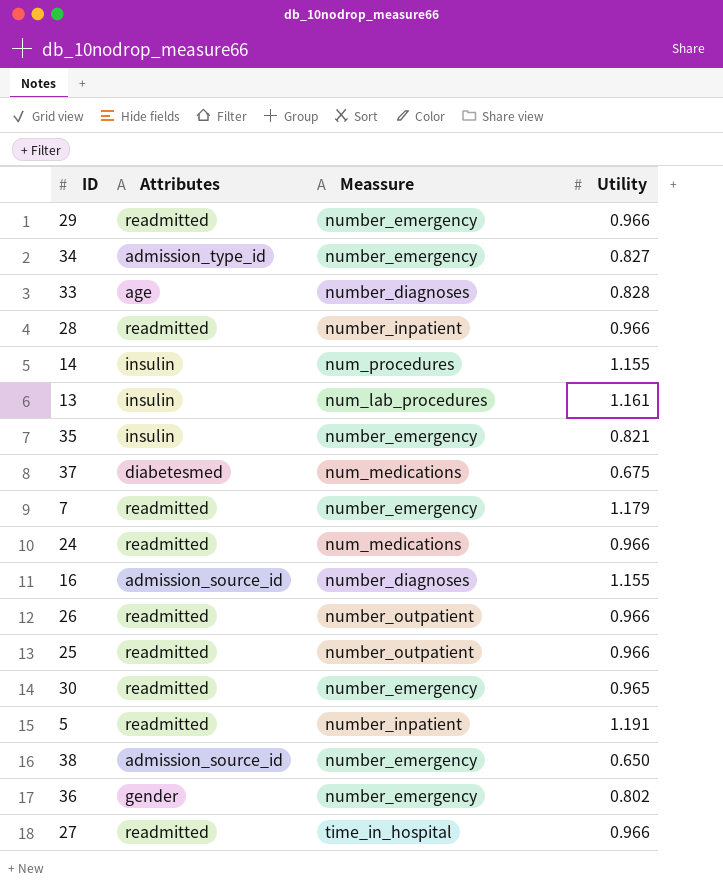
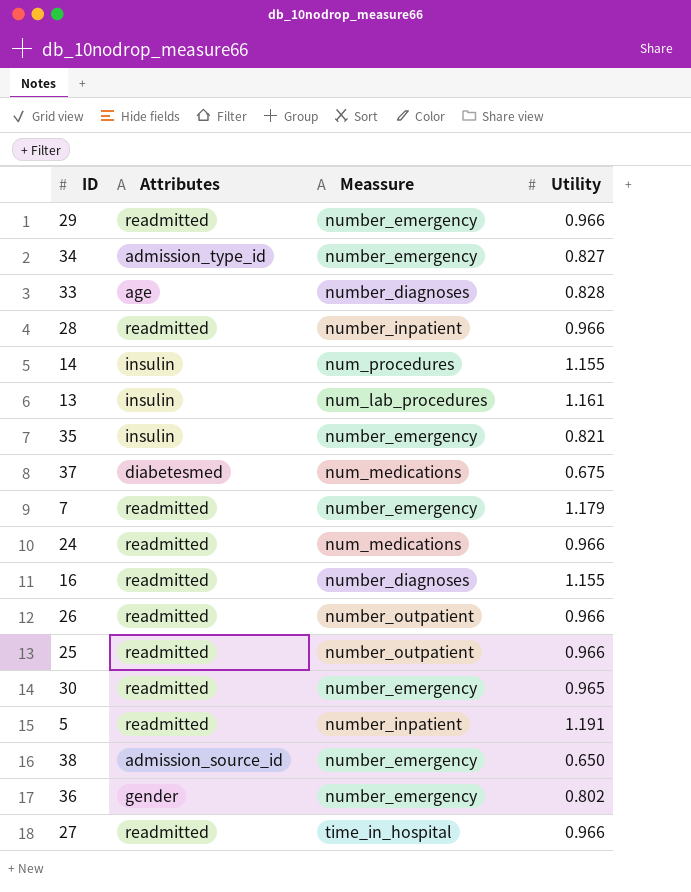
16 | Attributes: admission_source_id -> readmitted

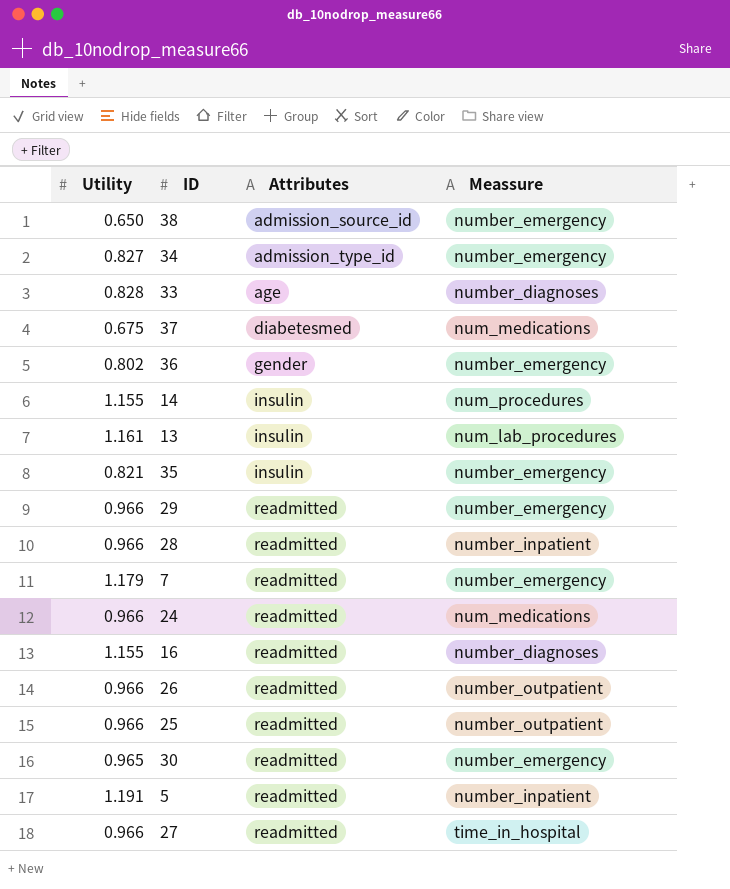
row order: none -> Attributes ascending
column Utility | position: 4 -> 1

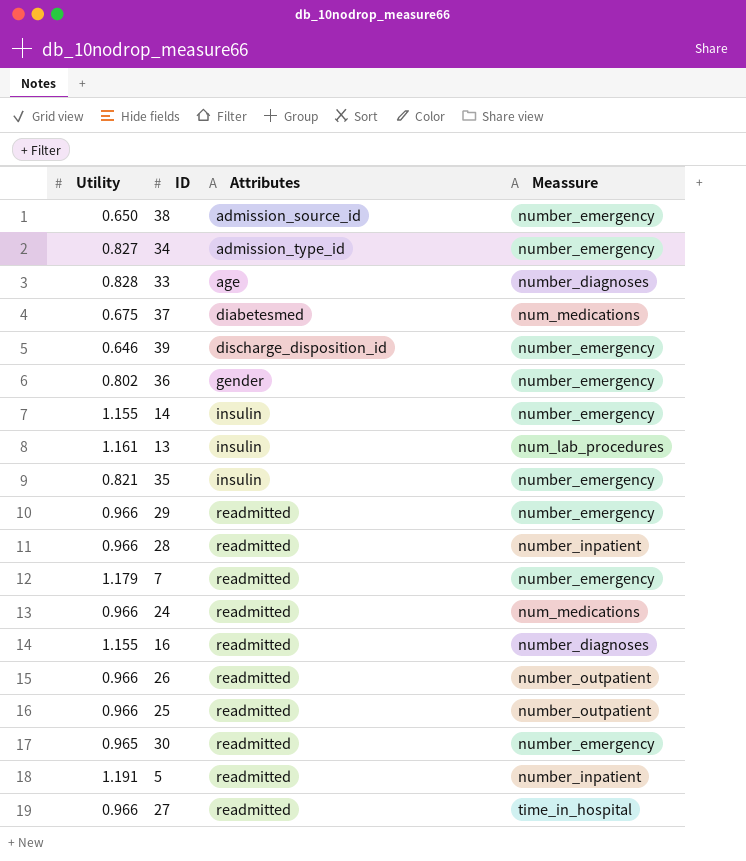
row 39: none -> 0.646 | discharge_disposition_id | number_emergency
14 | Meassure: num_procedures -> number_emergency

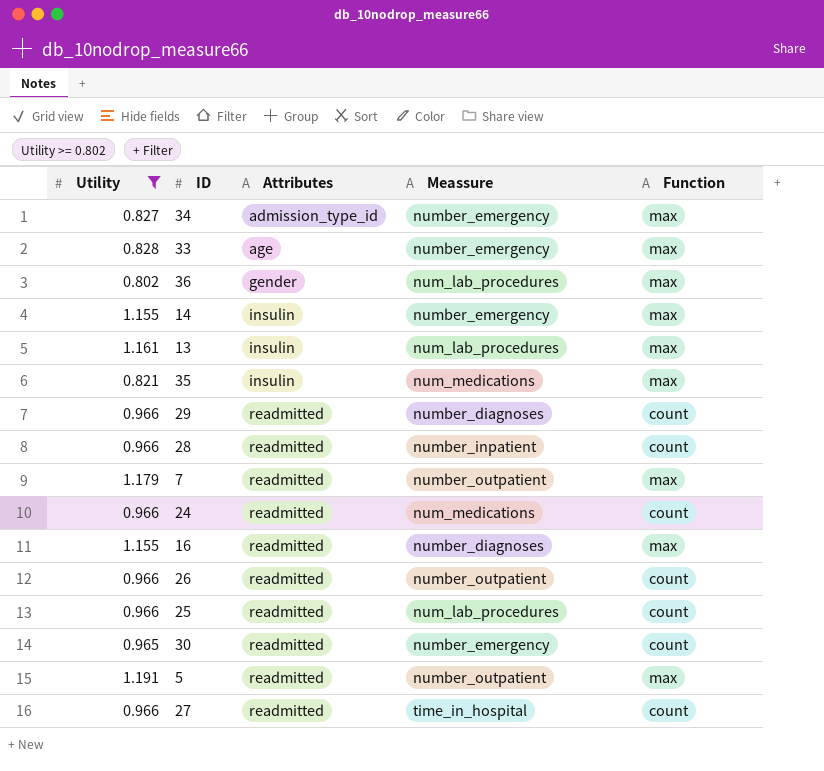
filter: none -> Utility >= 0.802
column Function | position: none -> 5
33 | Meassure: number_diagnoses -> number_emergency
36 | Meassure: number_emergency -> num_lab_procedures
35 | Meassure: number_emergency -> num_medications
29 | Meassure: number_emergency -> number_diagnoses
7 | Meassure: number_emergency -> number_outpatient
25 | Meassure: number_outpatient -> num_lab_procedures
5 | Meassure: number_inpatient -> number_outpatient

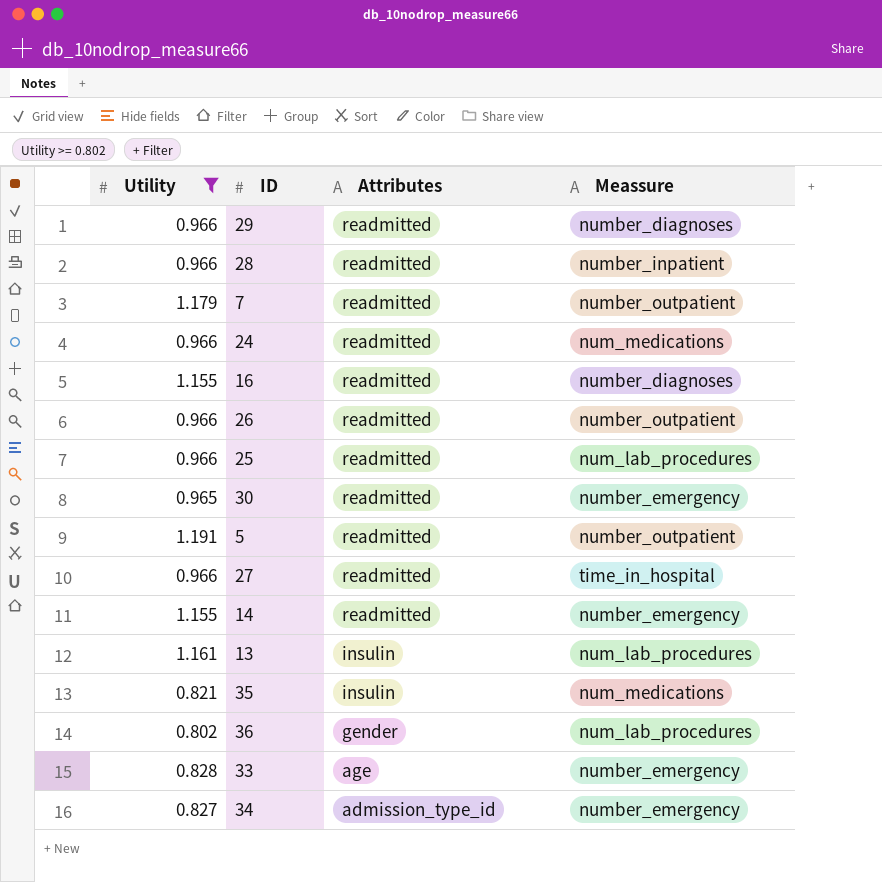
row order: Attributes ascending -> Attributes descending
column Function | position: 5 -> none
14 | Attributes: insulin -> readmitted

